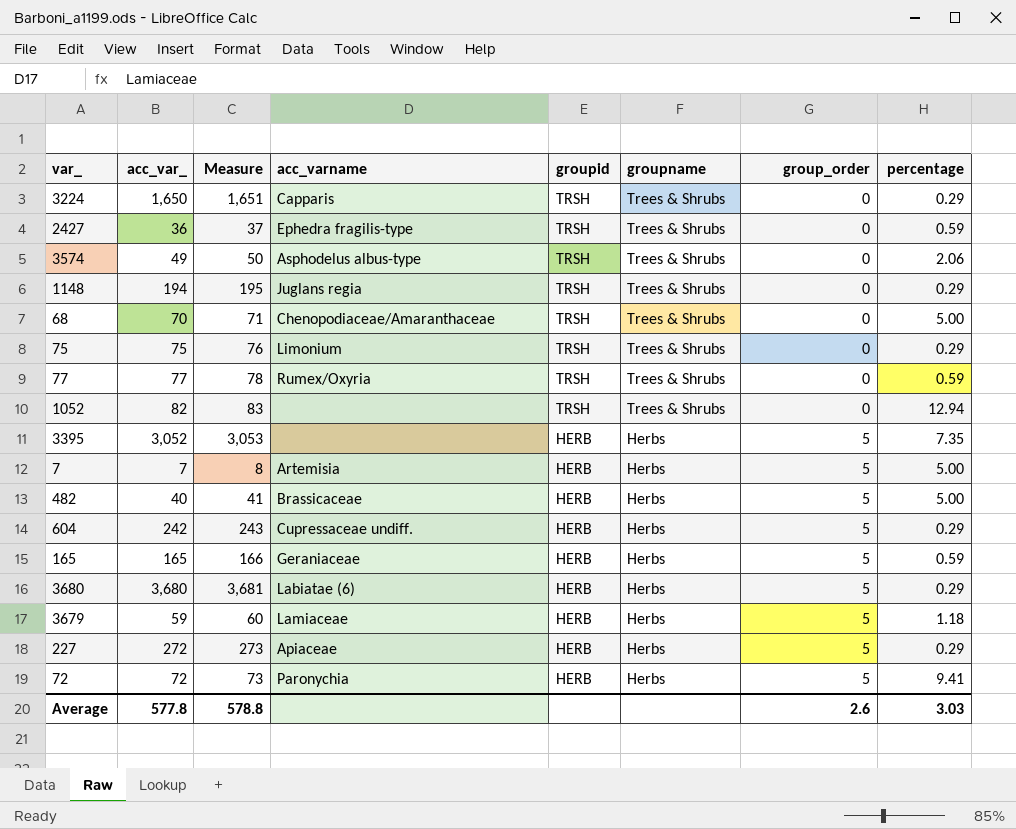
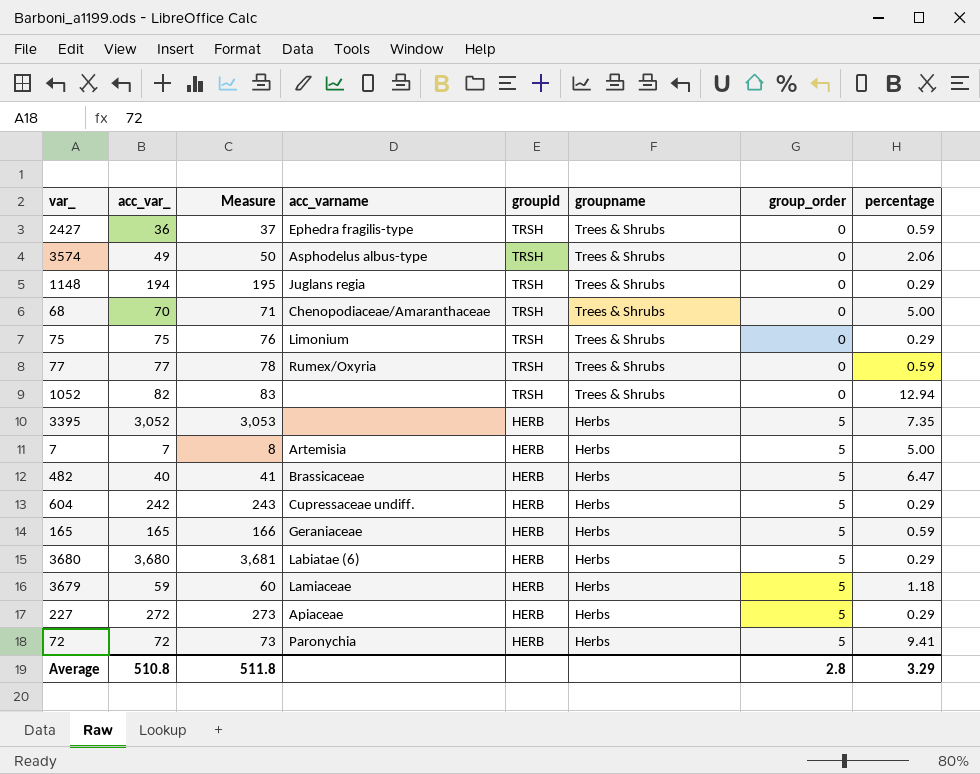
row 3224: 1,650 | 1,651 | Capparis | TRSH | Trees & Shrubs | 0 | 0.29 -> none
482 | percentage: 5.00 -> 6.47
Average | acc_var_: 577.8 -> 510.8
Average | Measure: 578.8 -> 511.8
Average | group_order: 2.6 -> 2.8
Average | percentage: 3.03 -> 3.29

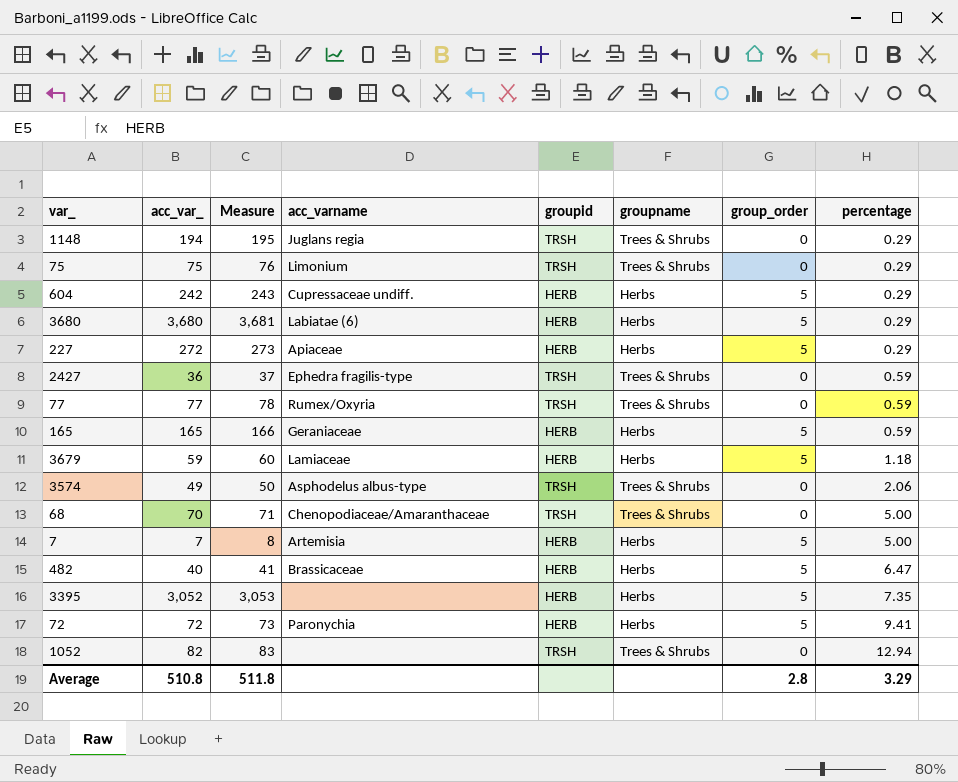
row order: groupid descending -> percentage ascending

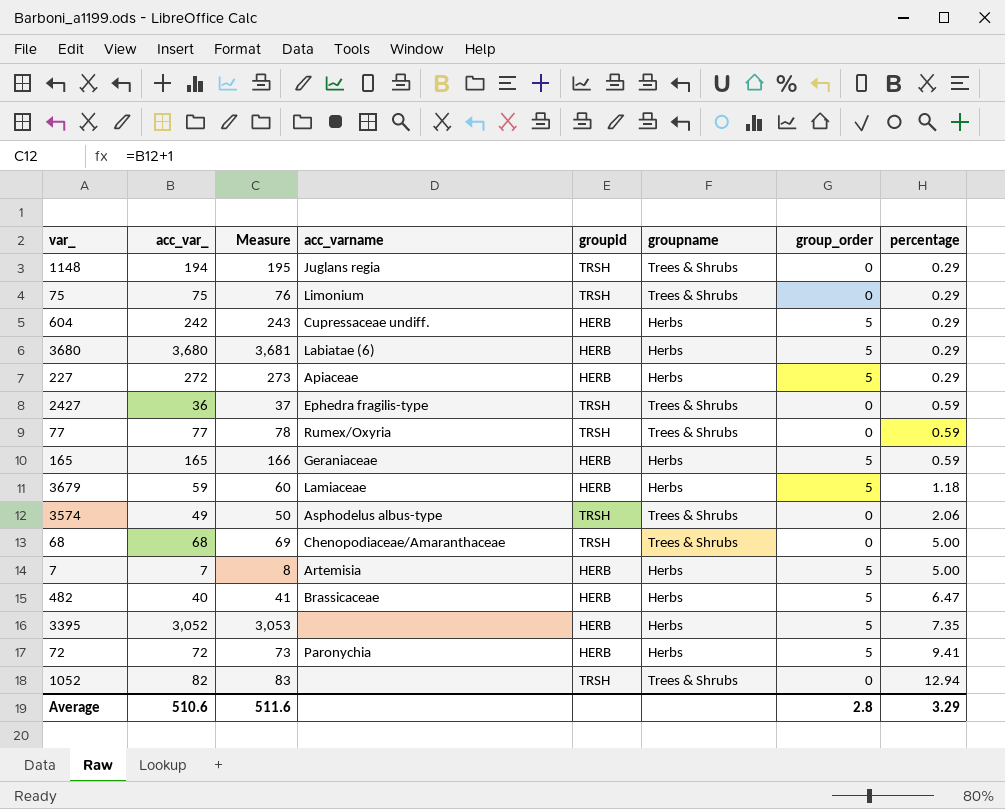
68 | acc_var_: 70 -> 68
68 | Measure: 71 -> 69
Average | acc_var_: 510.8 -> 510.6
Average | Measure: 511.8 -> 511.6

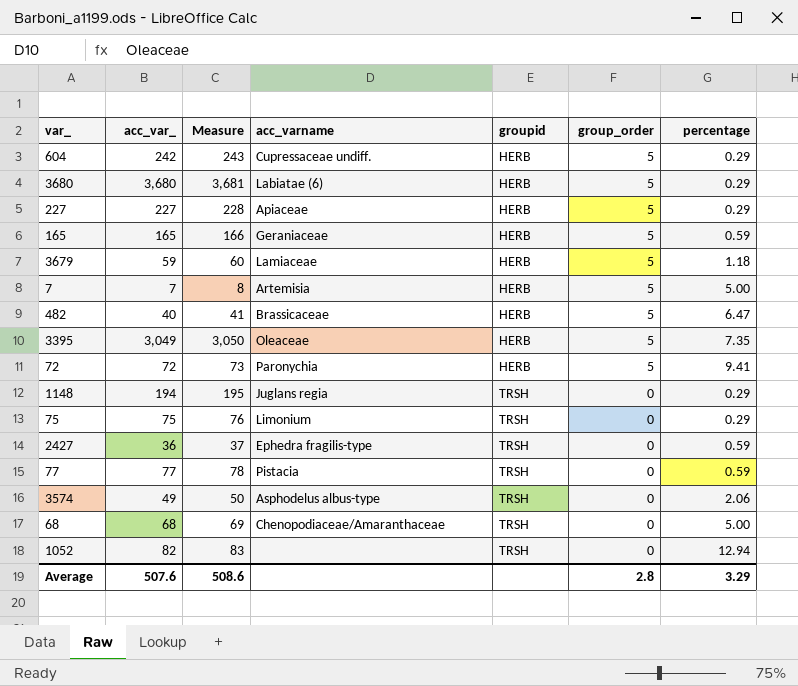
row order: percentage ascending -> groupid ascending
column groupname | position: 6 -> none
227 | acc_var_: 272 -> 227
227 | Measure: 273 -> 228
3395 | acc_var_: 3,052 -> 3,049
3395 | Measure: 3,053 -> 3,050
3395 | acc_varname: none -> Oleaceae
77 | acc_varname: Rumex/Oxyria -> Pistacia
Average | acc_var_: 510.6 -> 507.6
Average | Measure: 511.6 -> 508.6

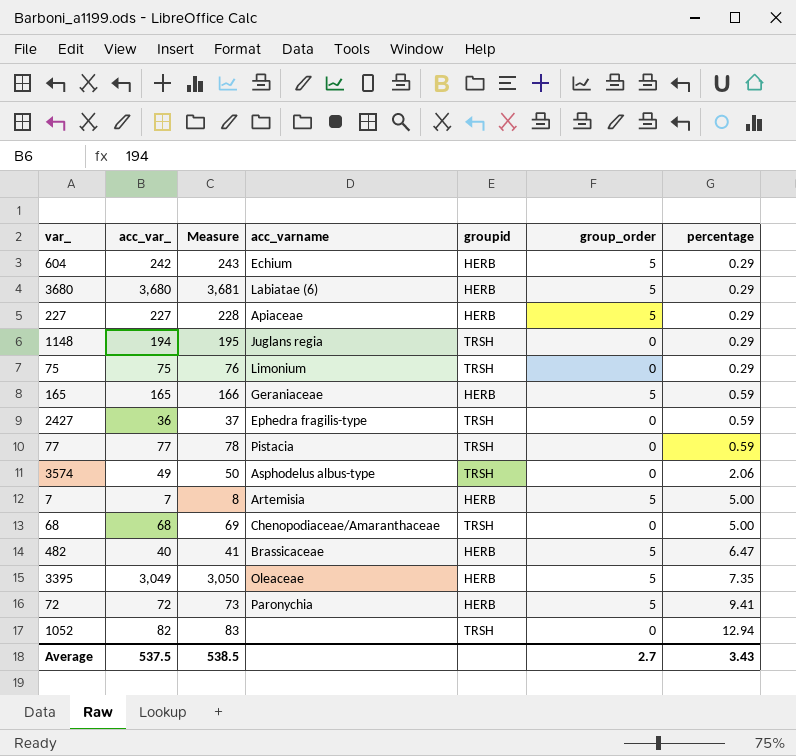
row order: groupid ascending -> percentage ascending
row 3679: 59 | 60 | Lamiaceae | HERB | 5 | 1.18 -> none
604 | acc_varname: Cupressaceae undiff. -> Echium
Average | acc_var_: 507.6 -> 537.5
Average | Measure: 508.6 -> 538.5
Average | group_order: 2.8 -> 2.7
Average | percentage: 3.29 -> 3.43

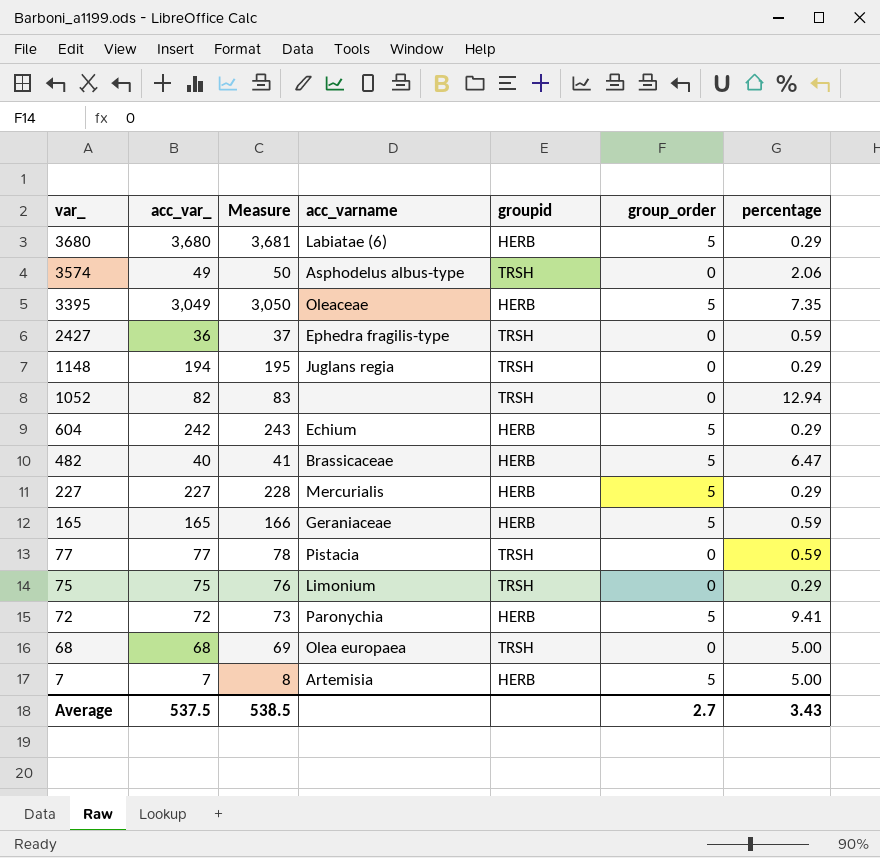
row order: percentage ascending -> var_ descending
227 | acc_varname: Apiaceae -> Mercurialis
68 | acc_varname: Chenopodiaceae/Amaranthaceae -> Olea europaea

